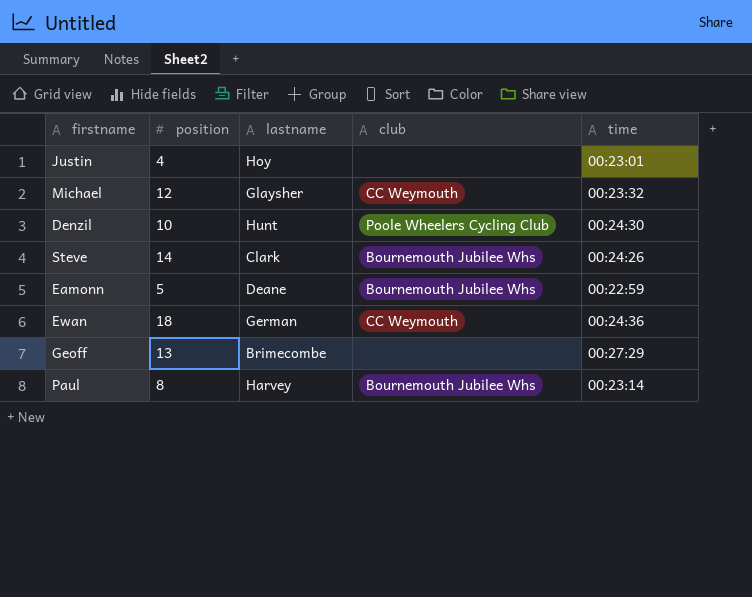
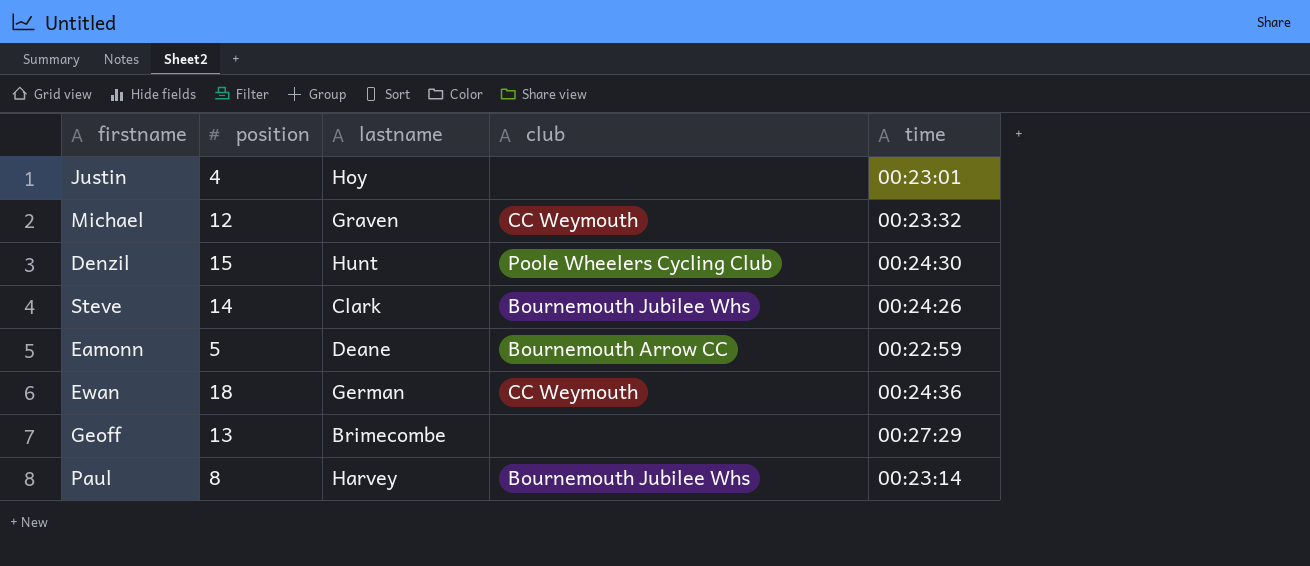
Michael | lastname: Glaysher -> Graven
Denzil | position: 10 -> 15
Eamonn | club: Bournemouth Jubilee Whs -> Bournemouth Arrow CC

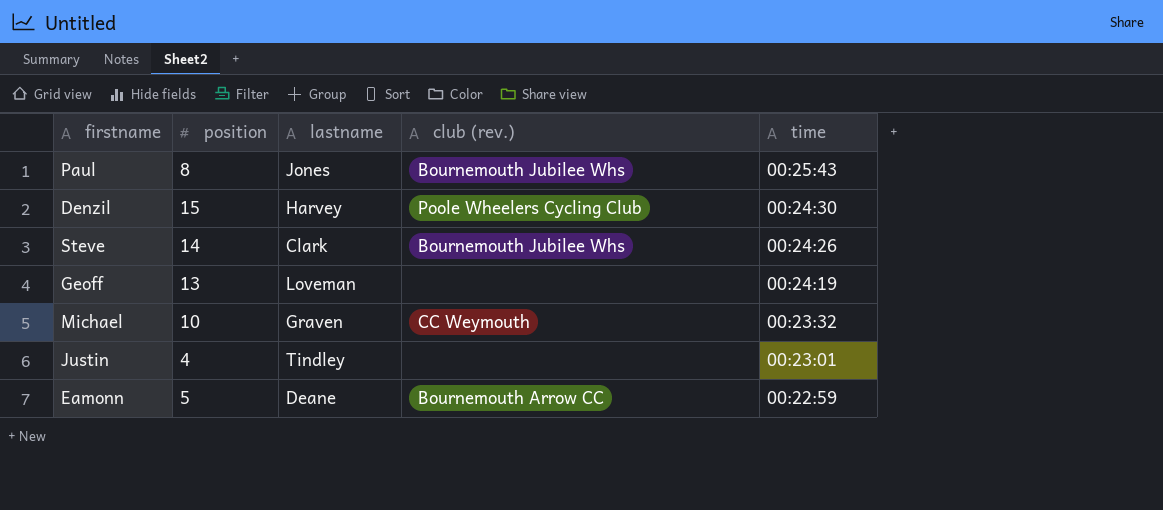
row order: none -> time descending
column name: club -> club (rev.)
row Ewan: 18 | German | CC Weymouth | 00:24:36 -> none
Paul | lastname: Harvey -> Jones
Paul | time: 00:23:14 -> 00:25:43
Denzil | lastname: Hunt -> Harvey
Geoff | lastname: Brimecombe -> Loveman
Geoff | time: 00:27:29 -> 00:24:19
Michael | position: 12 -> 10
Justin | lastname: Hoy -> Tindley

